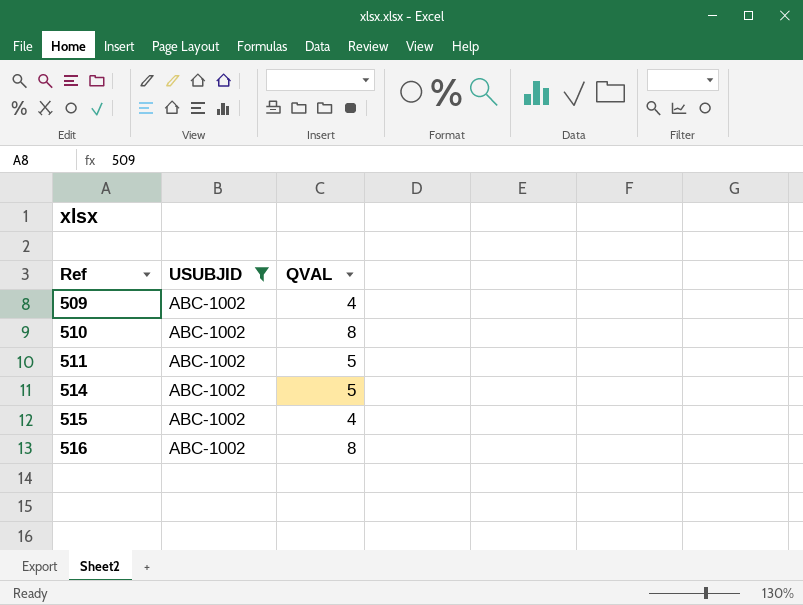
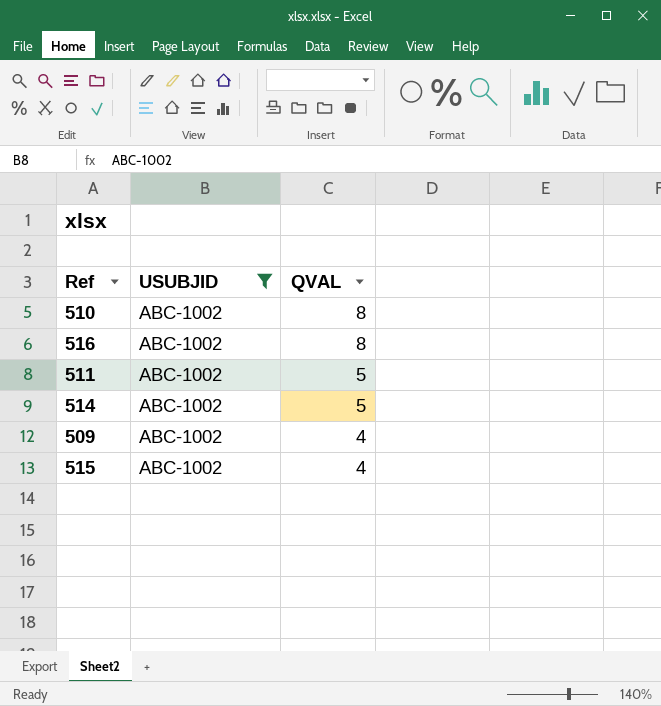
row order: Ref ascending -> QVAL descending

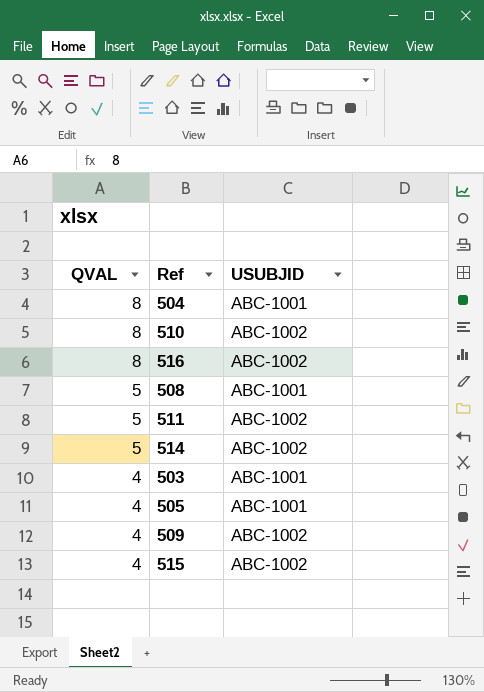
filter: USUBJID = ABC-1002 -> none
column QVAL | position: 3 -> 1

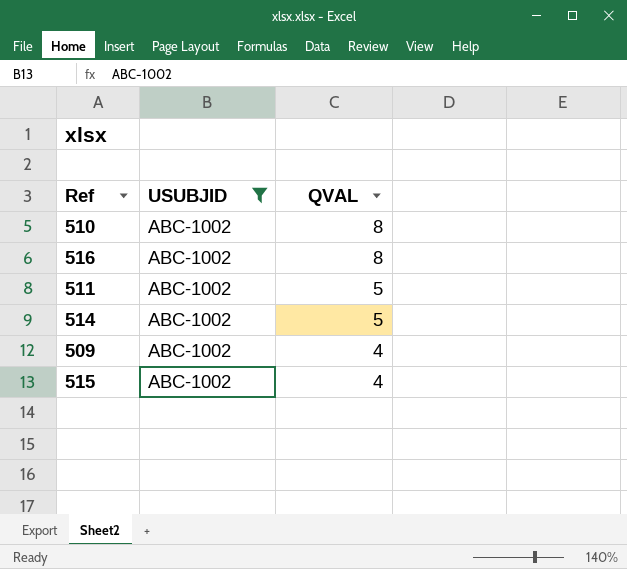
filter: none -> USUBJID = ABC-1002
column QVAL | position: 1 -> 3

